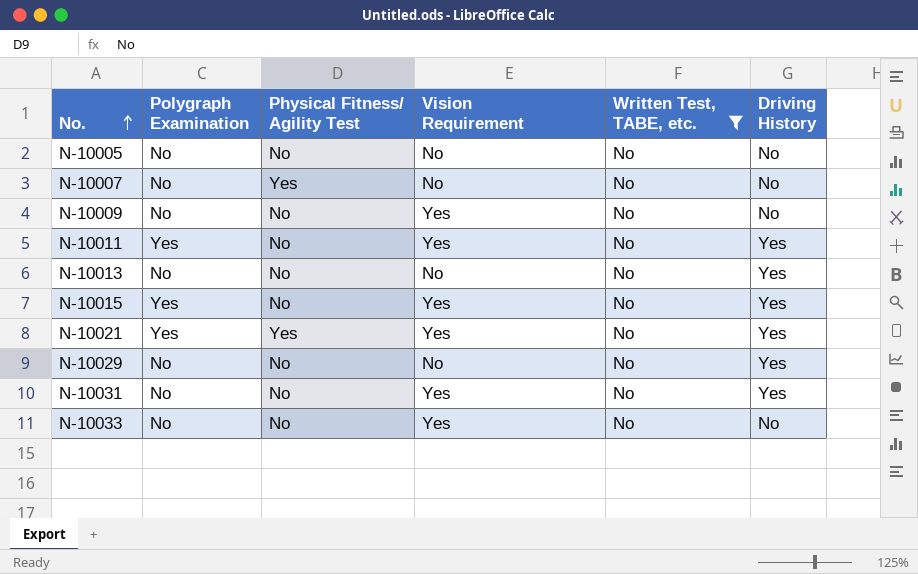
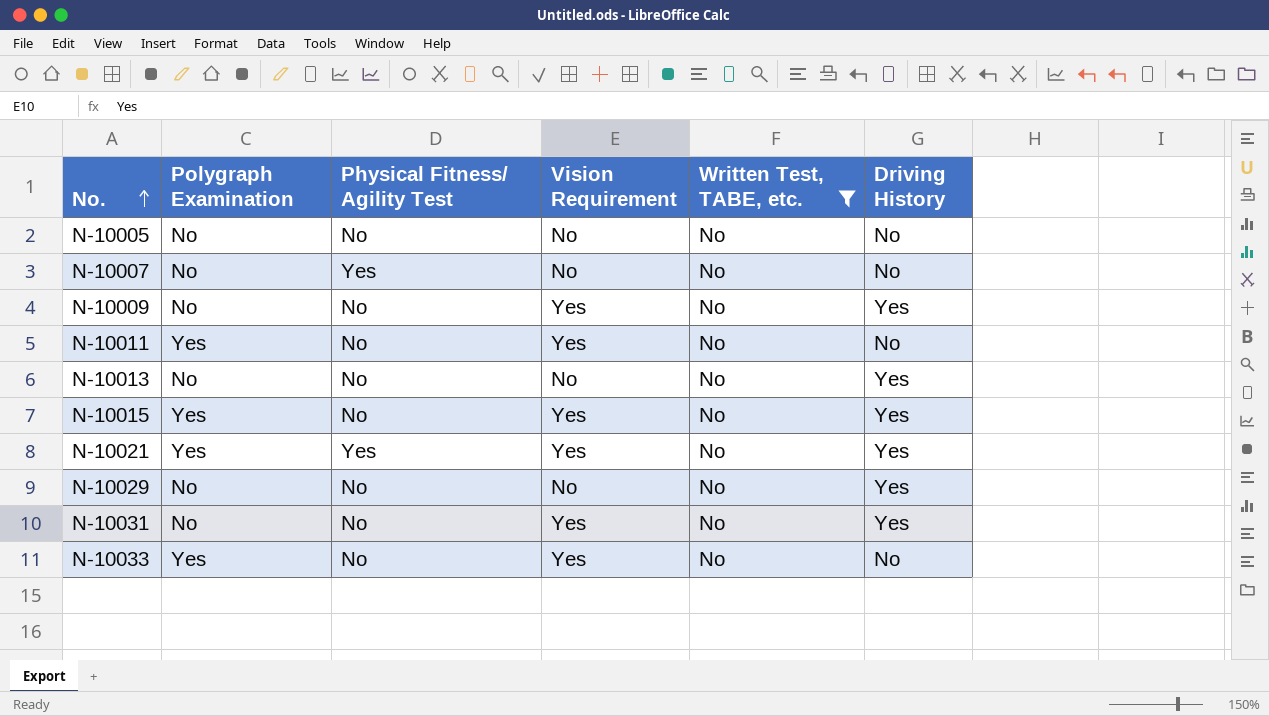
N-10009 | Driving History: No -> Yes
N-10011 | Driving History: Yes -> No
N-10033 | Polygraph Examination: No -> Yes

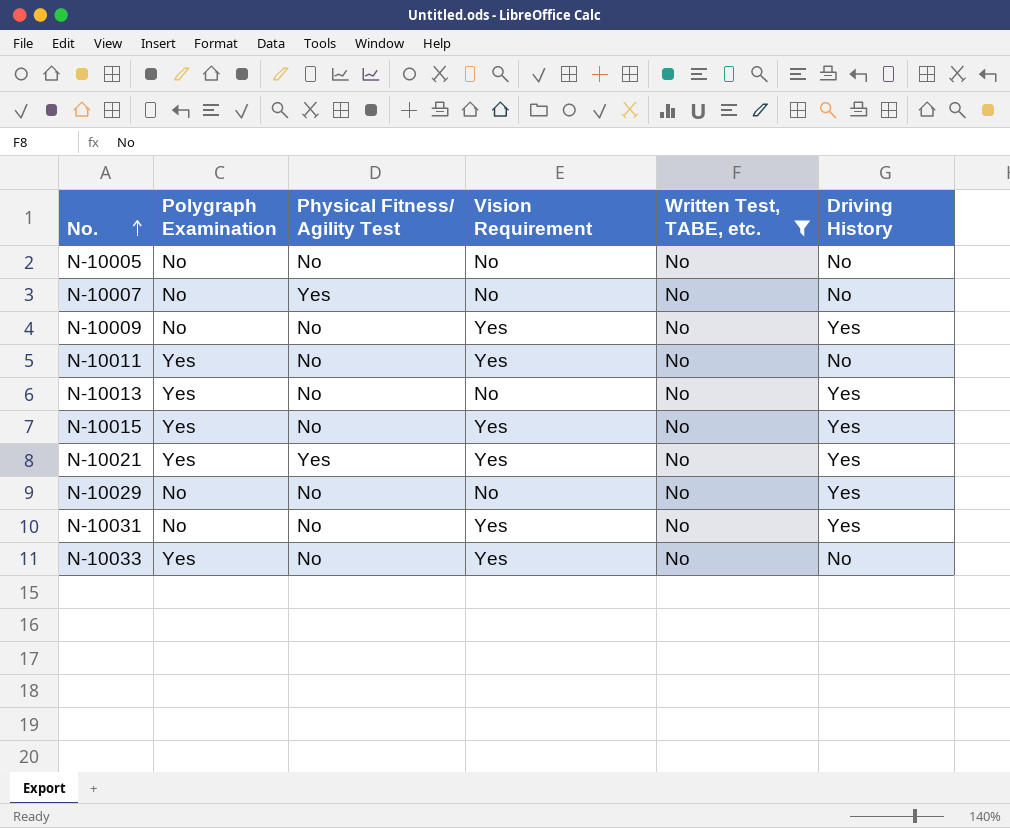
N-10013 | Polygraph Examination: No -> Yes

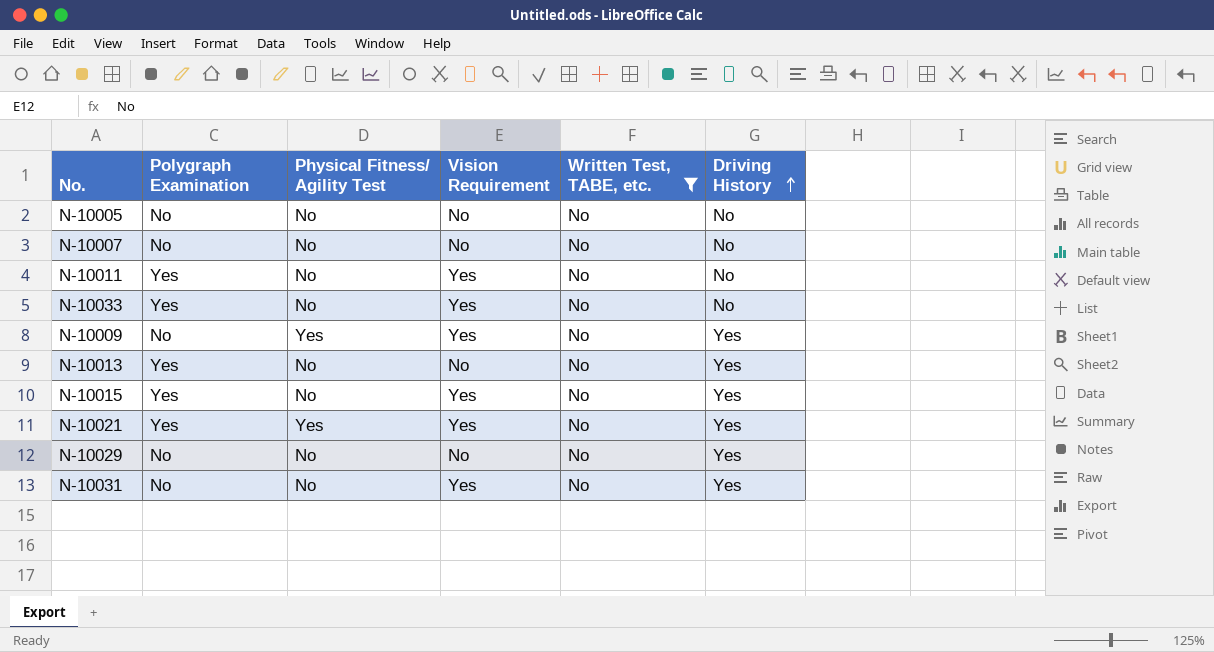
row order: No. ascending -> Driving History ascending
N-10007 | Physical Fitness/ Agility Test: Yes -> No
N-10009 | Physical Fitness/ Agility Test: No -> Yes

